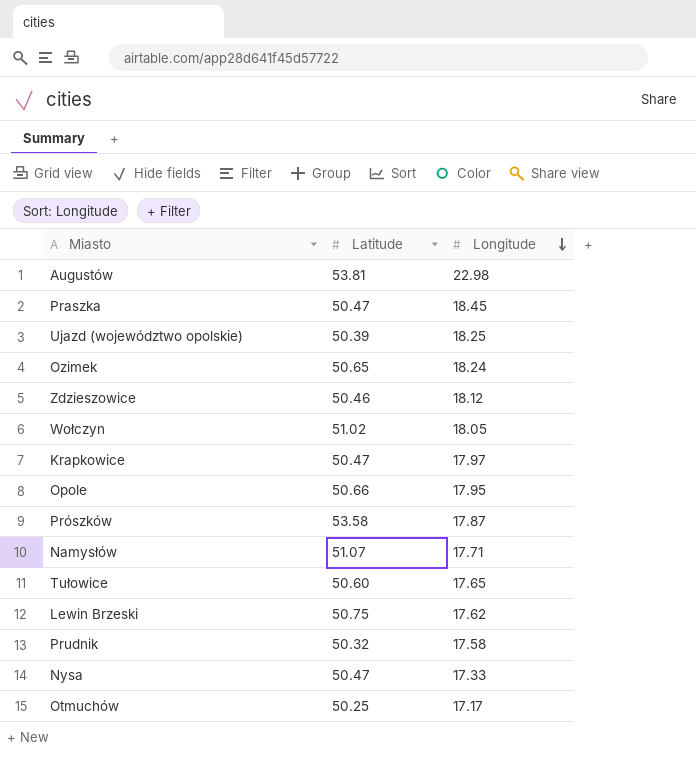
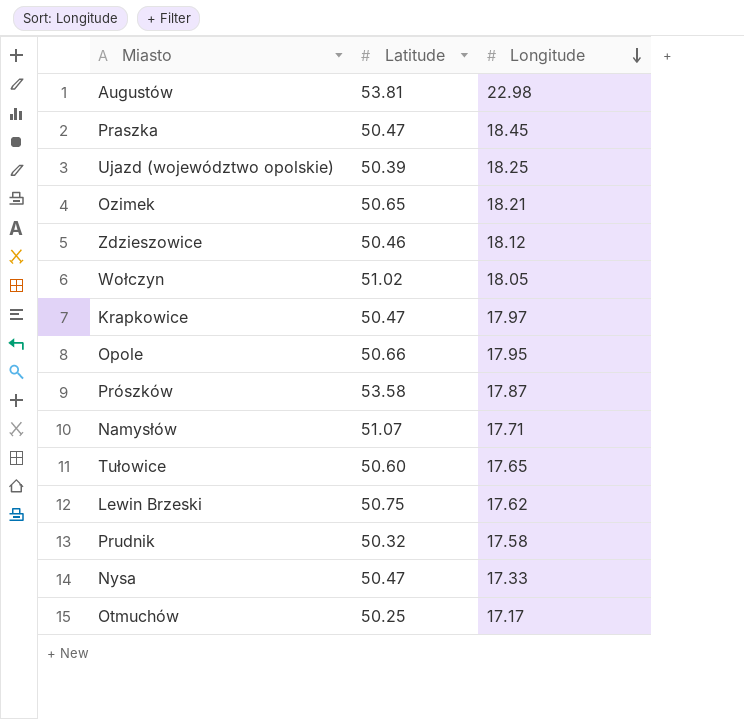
Ozimek | Longitude: 18.24 -> 18.21

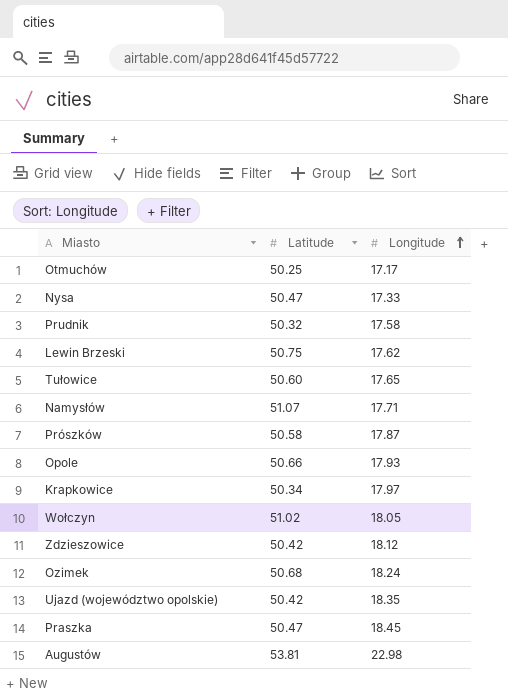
row order: Longitude descending -> Longitude ascending
Prószków | Latitude: 53.58 -> 50.58
Opole | Longitude: 17.95 -> 17.93
Krapkowice | Latitude: 50.47 -> 50.34
Zdzieszowice | Latitude: 50.46 -> 50.42
Ozimek | Latitude: 50.65 -> 50.68
Ozimek | Longitude: 18.21 -> 18.24
Ujazd (województwo opolskie) | Latitude: 50.39 -> 50.42
Ujazd (województwo opolskie) | Longitude: 18.25 -> 18.35

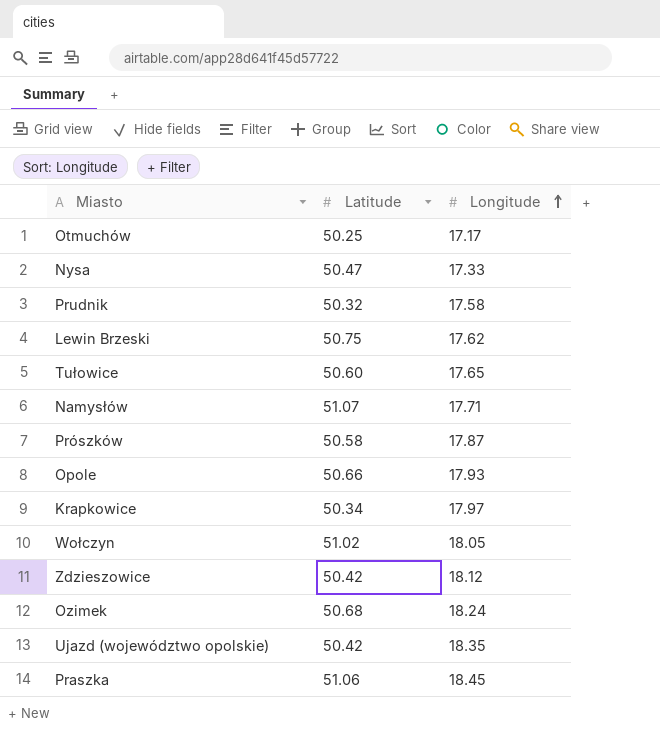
row Augustów: 53.81 | 22.98 -> none
Praszka | Latitude: 50.47 -> 51.06

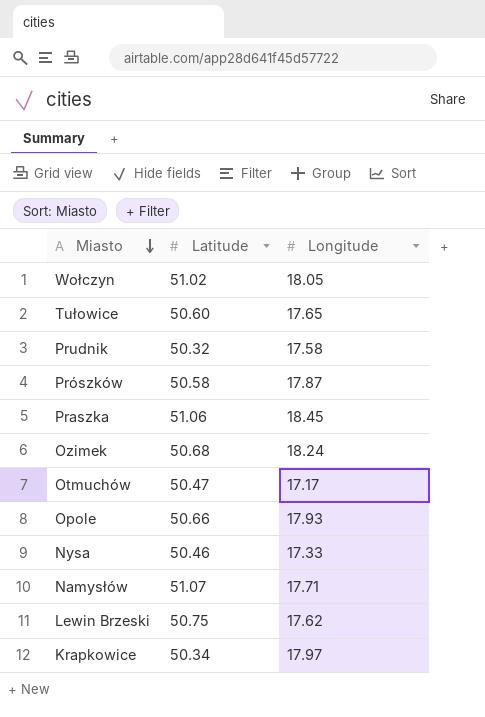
row order: Longitude ascending -> Miasto descending
row Zdzieszowice: 50.42 | 18.12 -> none
row Ujazd (województwo opolskie): 50.42 | 18.35 -> none
Otmuchów | Latitude: 50.25 -> 50.47
Nysa | Latitude: 50.47 -> 50.46

